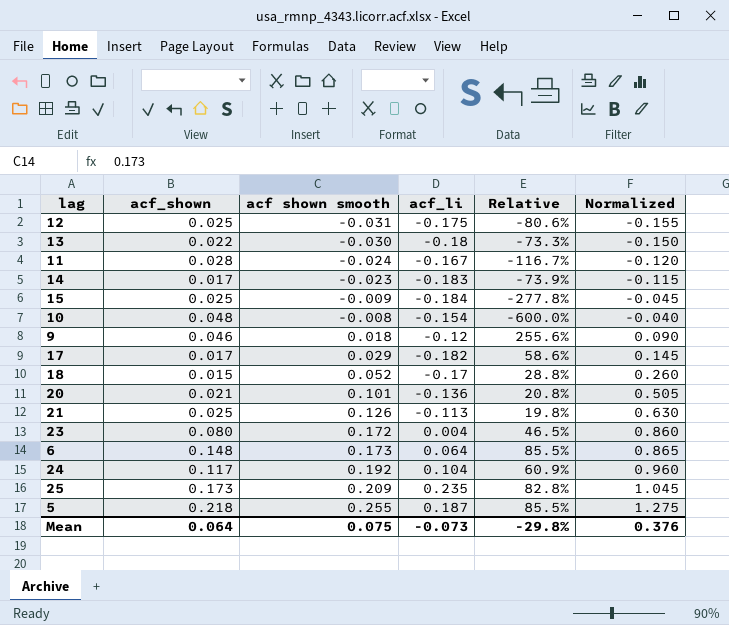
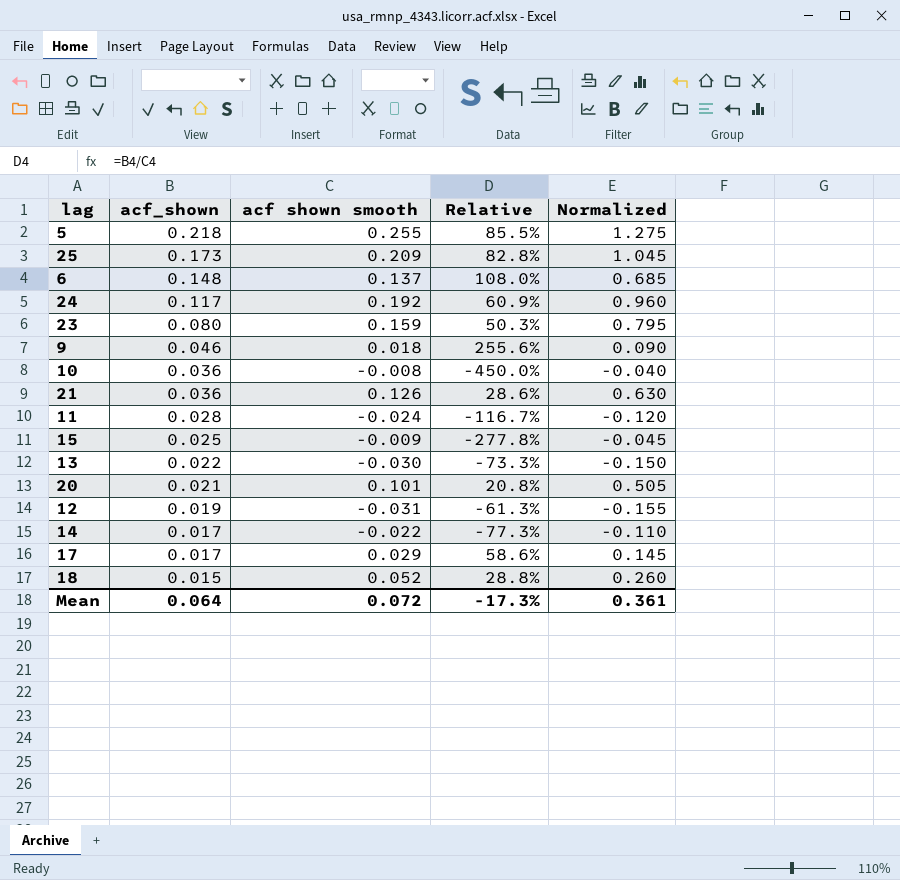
row order: acf shown smooth ascending -> acf_shown descending
column acf_li | position: 4 -> none
6 | acf shown smooth: 0.173 -> 0.137
6 | Relative: 85.5% -> 108.0%
6 | Normalized: 0.865 -> 0.685
23 | acf shown smooth: 0.172 -> 0.159
23 | Relative: 46.5% -> 50.3%
23 | Normalized: 0.860 -> 0.795
10 | acf_shown: 0.048 -> 0.036
10 | Relative: -600.0% -> -450.0%
21 | acf_shown: 0.025 -> 0.036
21 | Relative: 19.8% -> 28.6%
12 | acf_shown: 0.025 -> 0.019
12 | Relative: -80.6% -> -61.3%
14 | acf shown smooth: -0.023 -> -0.022
14 | Relative: -73.9% -> -77.3%
14 | Normalized: -0.115 -> -0.110
Mean | acf shown smooth: 0.075 -> 0.072
Mean | Relative: -29.8% -> -17.3%
Mean | Normalized: 0.376 -> 0.361

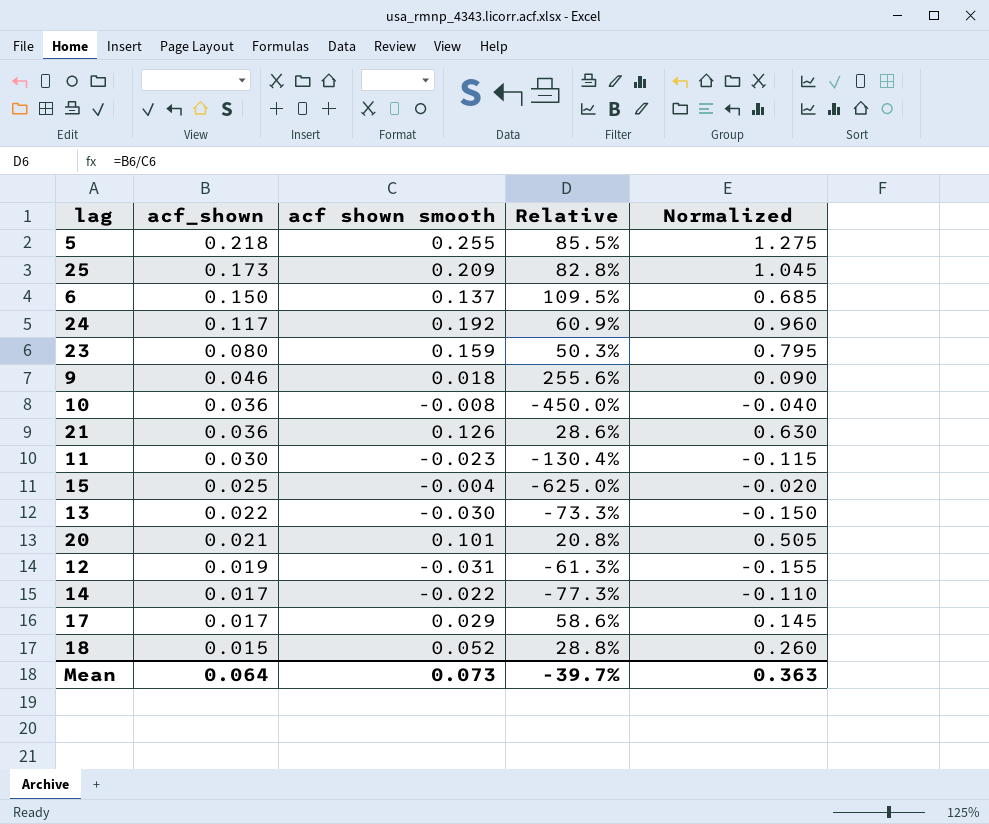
6 | acf_shown: 0.148 -> 0.150
6 | Relative: 108.0% -> 109.5%
11 | acf_shown: 0.028 -> 0.030
11 | acf shown smooth: -0.024 -> -0.023
11 | Relative: -116.7% -> -130.4%
11 | Normalized: -0.120 -> -0.115
15 | acf shown smooth: -0.009 -> -0.004
15 | Relative: -277.8% -> -625.0%
15 | Normalized: -0.045 -> -0.020
Mean | acf shown smooth: 0.072 -> 0.073
Mean | Relative: -17.3% -> -39.7%
Mean | Normalized: 0.361 -> 0.363

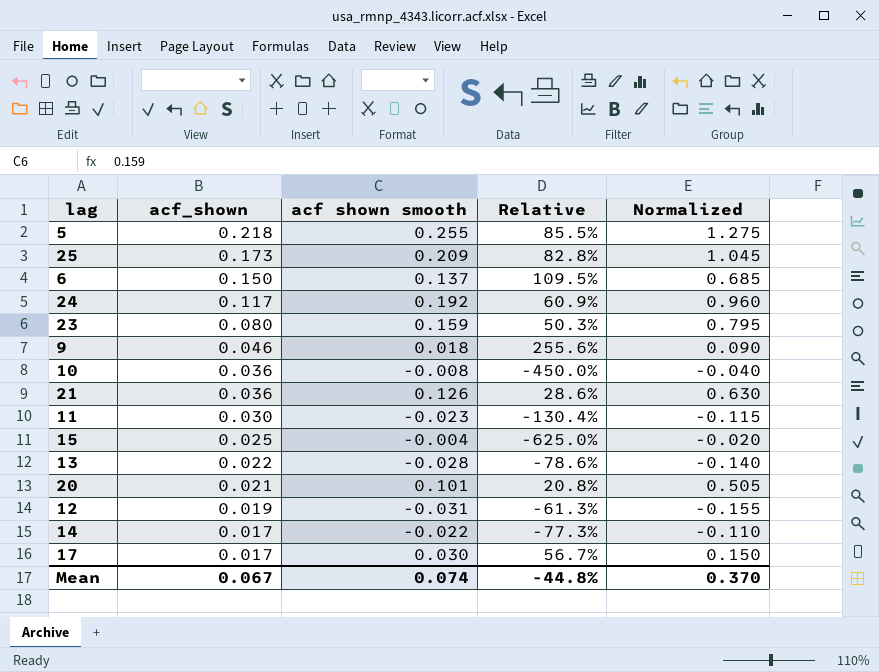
row 18: 0.015 | 0.052 | 28.8% | 0.260 -> none
13 | acf shown smooth: -0.030 -> -0.028
13 | Relative: -73.3% -> -78.6%
13 | Normalized: -0.150 -> -0.140
17 | acf shown smooth: 0.029 -> 0.030
17 | Relative: 58.6% -> 56.7%
17 | Normalized: 0.145 -> 0.150
Mean | acf_shown: 0.064 -> 0.067
Mean | acf shown smooth: 0.073 -> 0.074
Mean | Relative: -39.7% -> -44.8%
Mean | Normalized: 0.363 -> 0.370

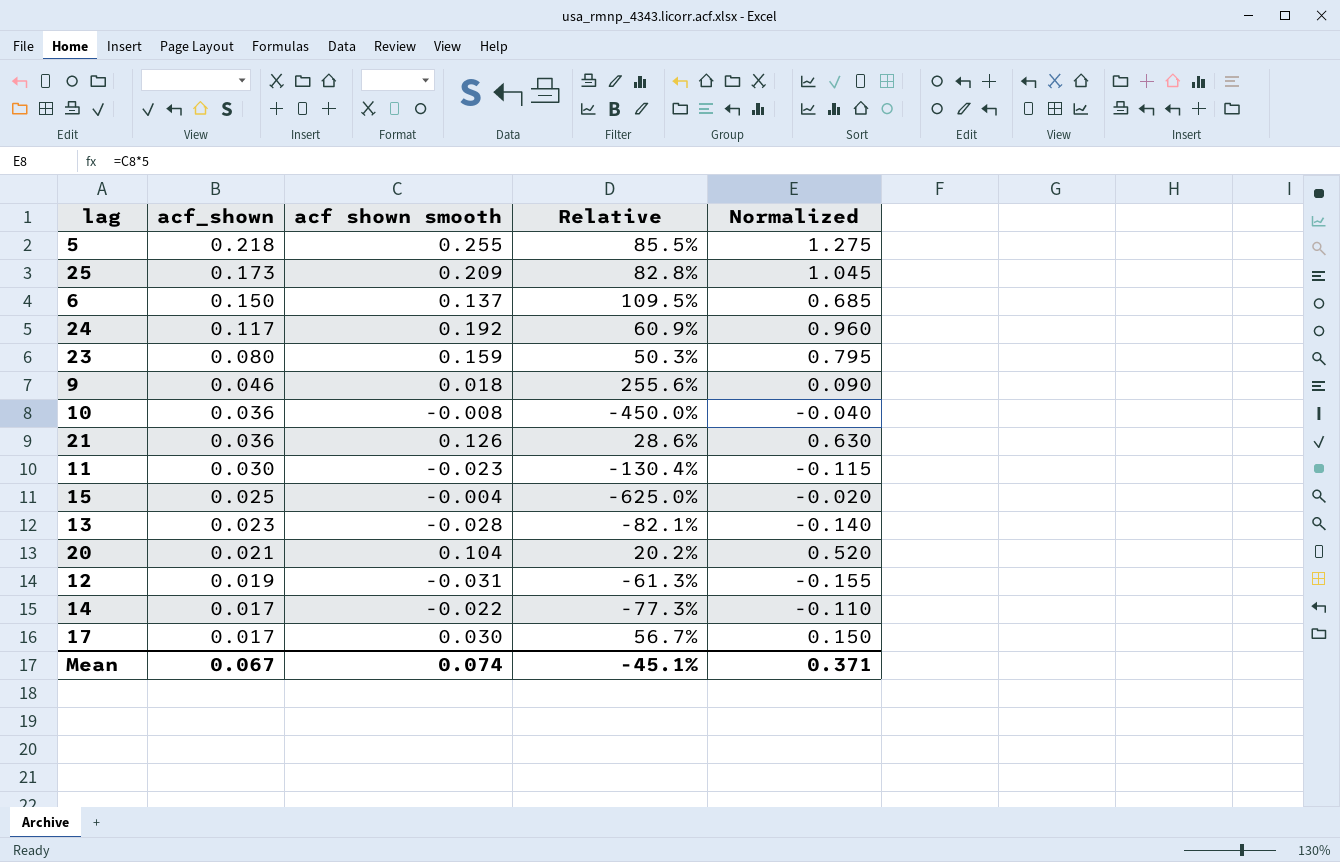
13 | acf_shown: 0.022 -> 0.023
13 | Relative: -78.6% -> -82.1%
20 | acf shown smooth: 0.101 -> 0.104
20 | Relative: 20.8% -> 20.2%
20 | Normalized: 0.505 -> 0.520
Mean | Relative: -44.8% -> -45.1%
Mean | Normalized: 0.370 -> 0.371

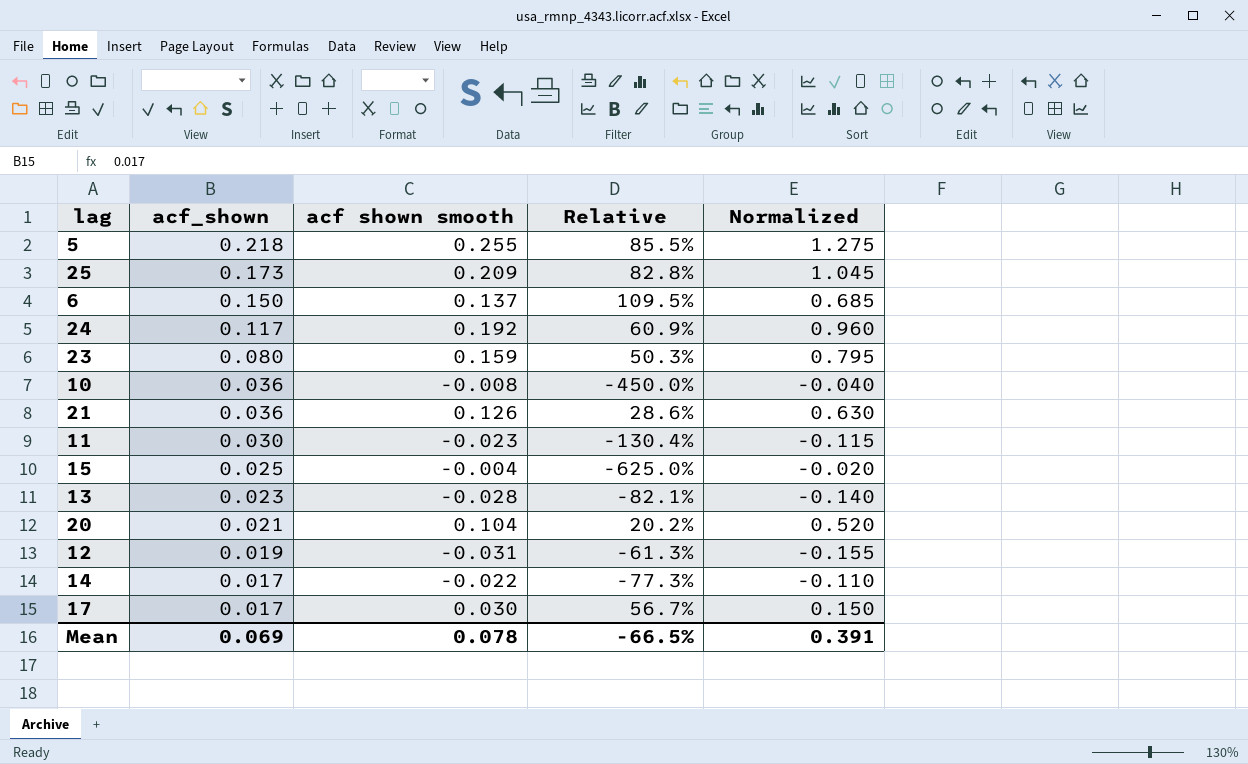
row 9: 0.046 | 0.018 | 255.6% | 0.090 -> none
Mean | acf_shown: 0.067 -> 0.069
Mean | acf shown smooth: 0.074 -> 0.078
Mean | Relative: -45.1% -> -66.5%
Mean | Normalized: 0.371 -> 0.391

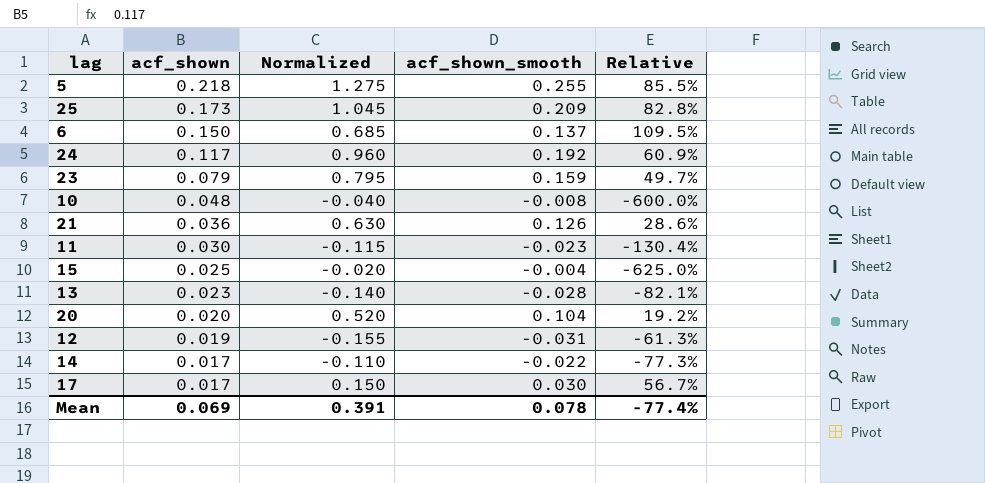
column Normalized | position: 5 -> 3
column name: acf shown smooth -> acf_shown_smooth
23 | acf_shown: 0.080 -> 0.079
23 | Relative: 50.3% -> 49.7%
10 | acf_shown: 0.036 -> 0.048
10 | Relative: -450.0% -> -600.0%
20 | acf_shown: 0.021 -> 0.020
20 | Relative: 20.2% -> 19.2%
Mean | Relative: -66.5% -> -77.4%

